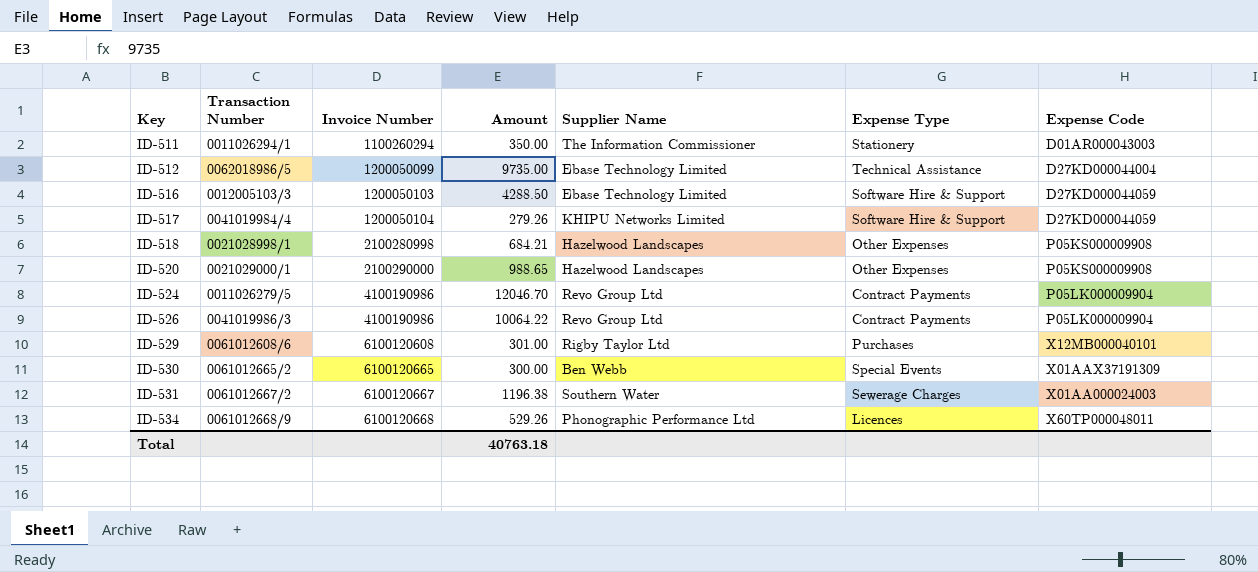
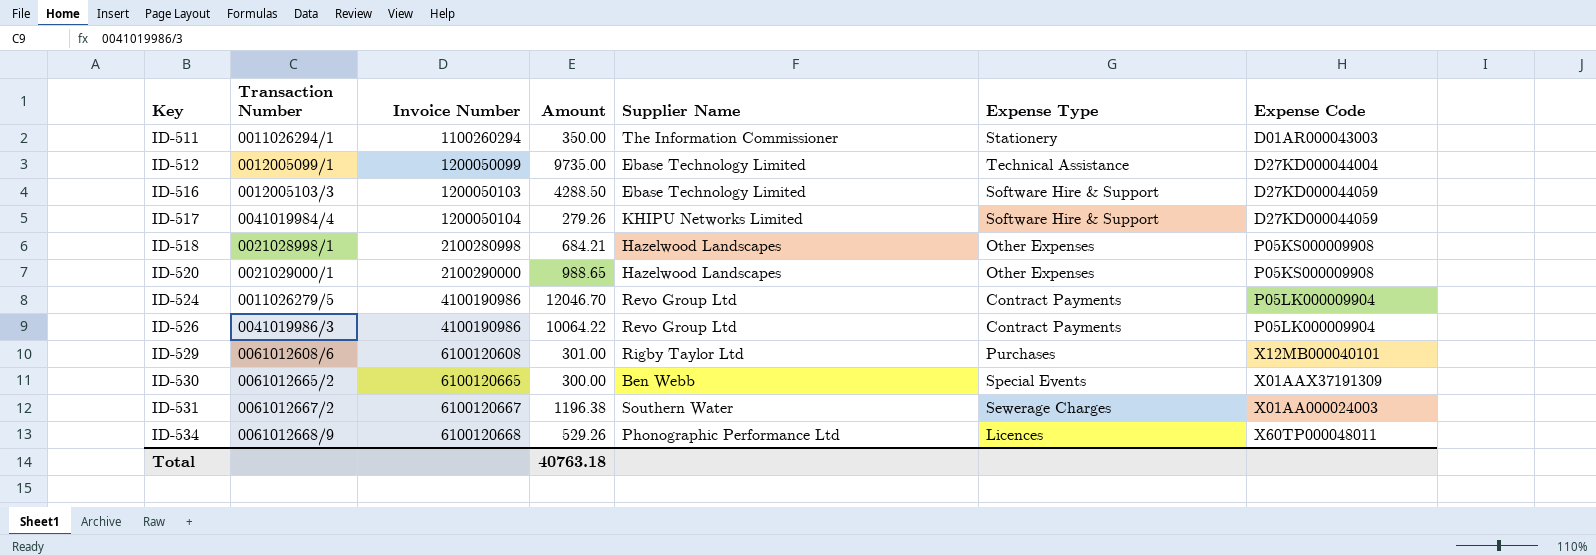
ID-512 | Transaction Number: 0062018986/5 -> 0012005099/1

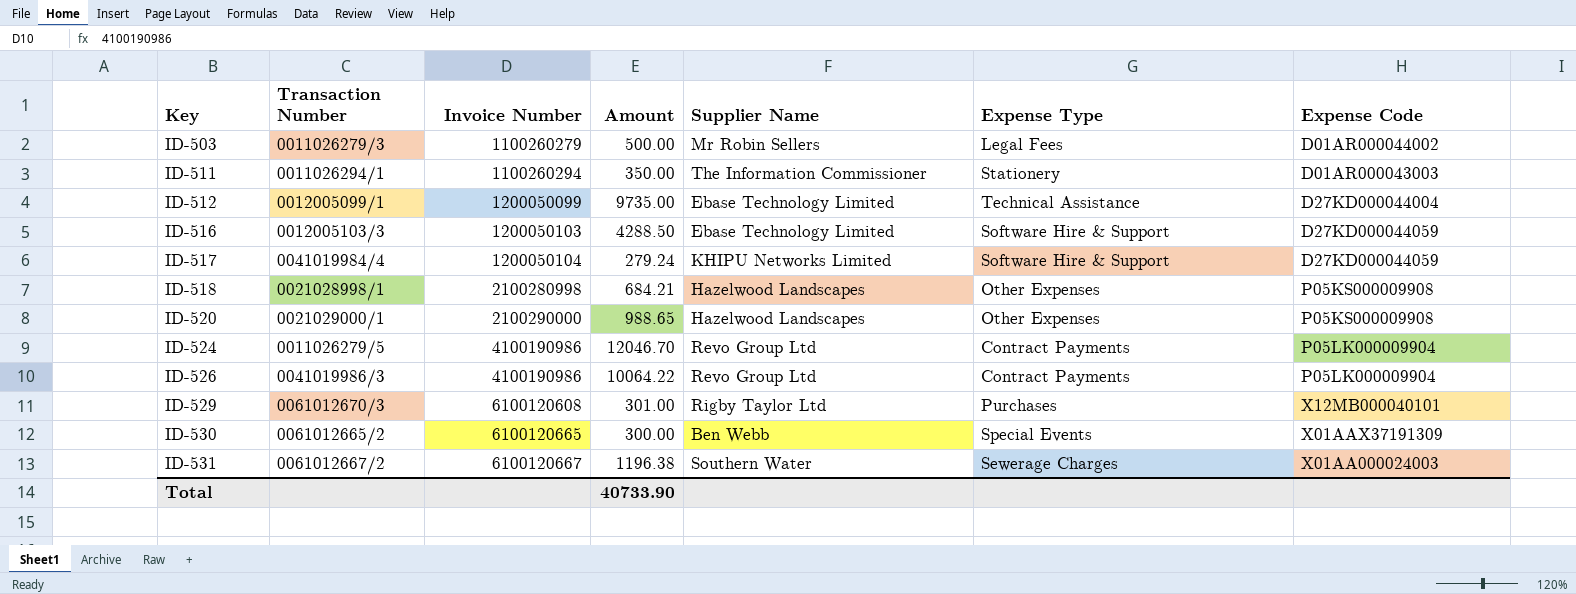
row ID-534: 0061012668/9 | 6100120668 | 529.26 | Phonographic Performance Ltd | Licences | X60TP000048011 -> none
row ID-503: none -> 0011026279/3 | 1100260279 | 500.00 | Mr Robin Sellers | Legal Fees | D01AR000044002
ID-517 | Amount: 279.26 -> 279.24
ID-529 | Transaction Number: 0061012608/6 -> 0061012670/3
Total | Amount: 40763.18 -> 40733.90

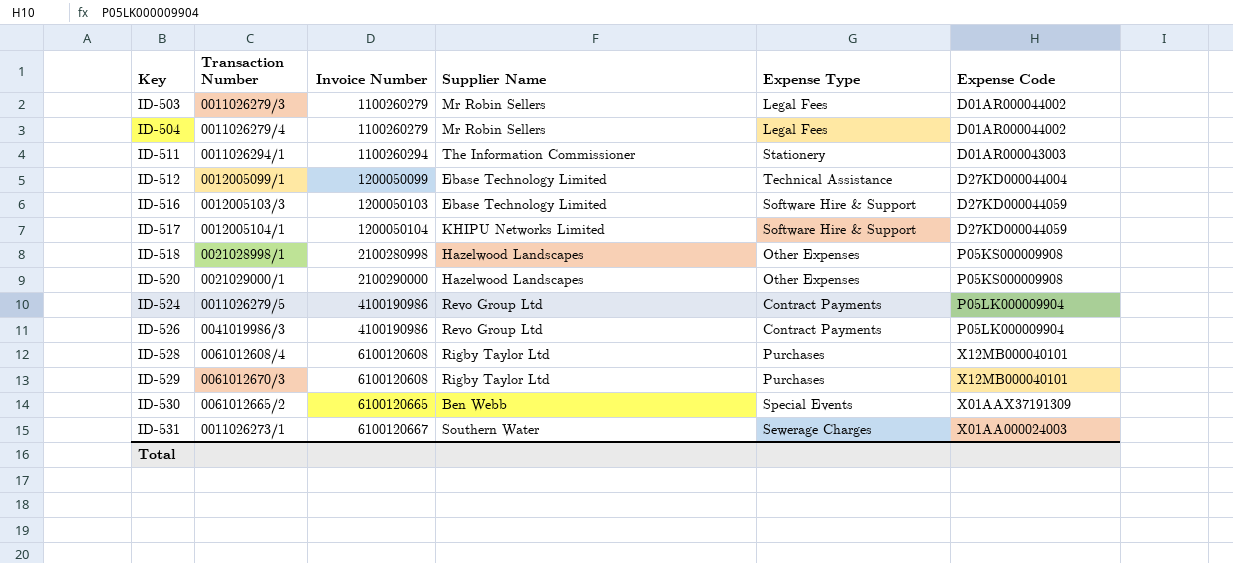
column Amount | position: 4 -> none
row ID-504: none -> 0011026279/4 | 1100260279 | Mr Robin Sellers | Legal Fees | D01AR000044002
ID-517 | Transaction Number: 0041019984/4 -> 0012005104/1
row ID-528: none -> 0061012608/4 | 6100120608 | Rigby Taylor Ltd | Purchases | X12MB000040101
ID-531 | Transaction Number: 0061012667/2 -> 0011026273/1

